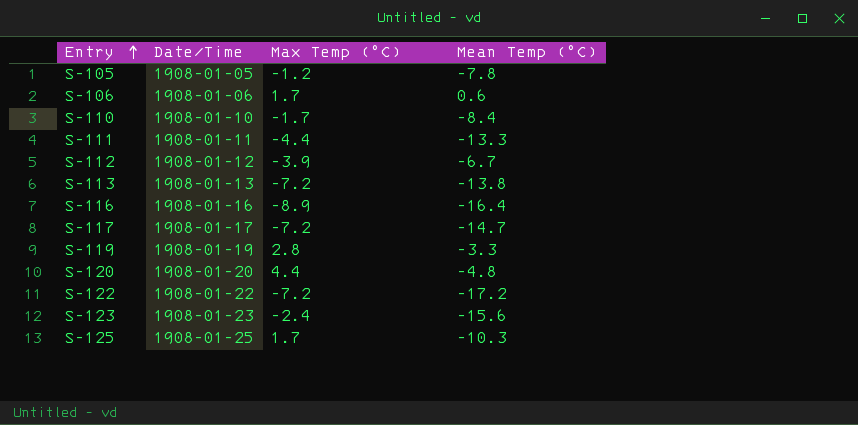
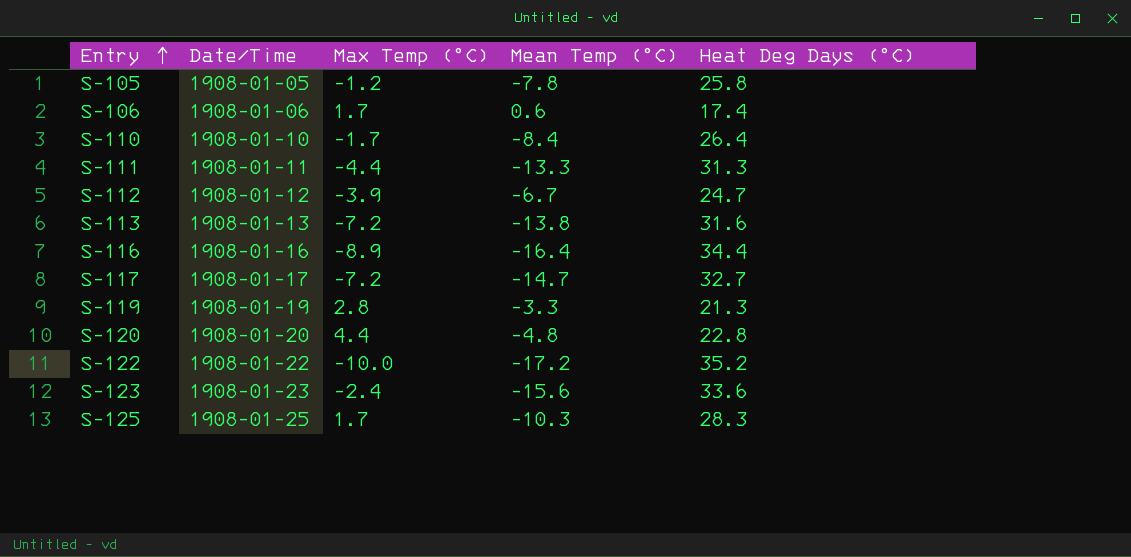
column Heat Deg Days (°C) | position: none -> 5
S-122 | Max Temp (°C): -7.2 -> -10.0

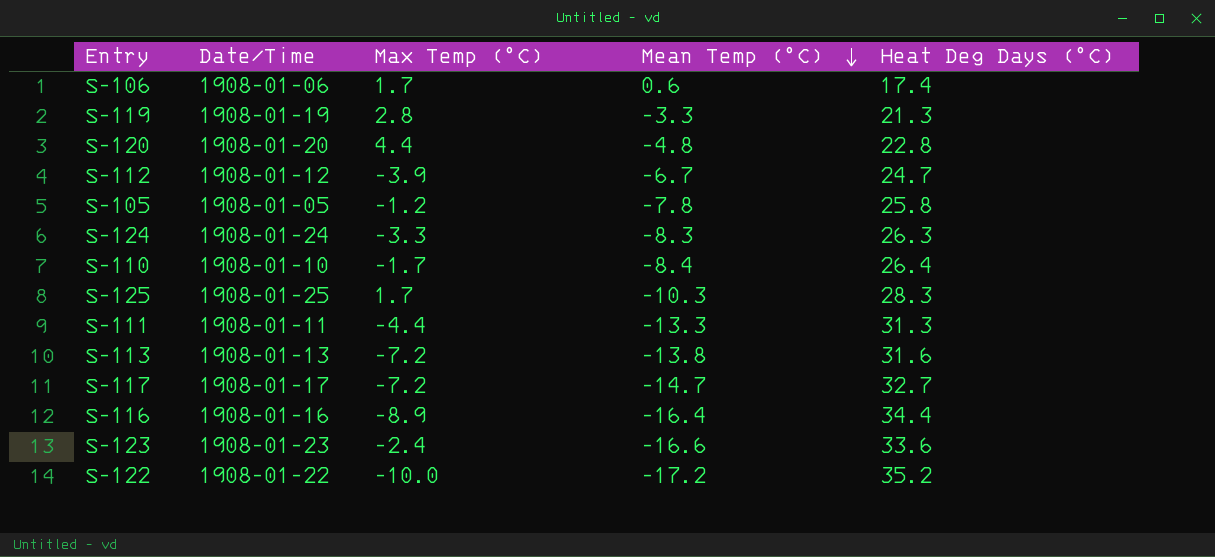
row order: Entry ascending -> Mean Temp (°C) descending
row S-124: none -> 1908-01-24 | -3.3 | -8.3 | 26.3
S-123 | Mean Temp (°C): -15.6 -> -16.6

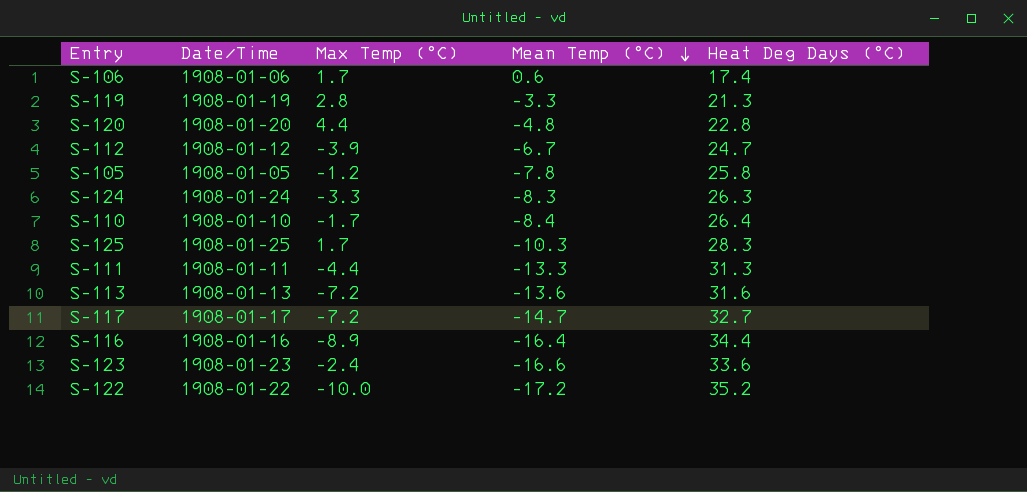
S-113 | Mean Temp (°C): -13.8 -> -13.6

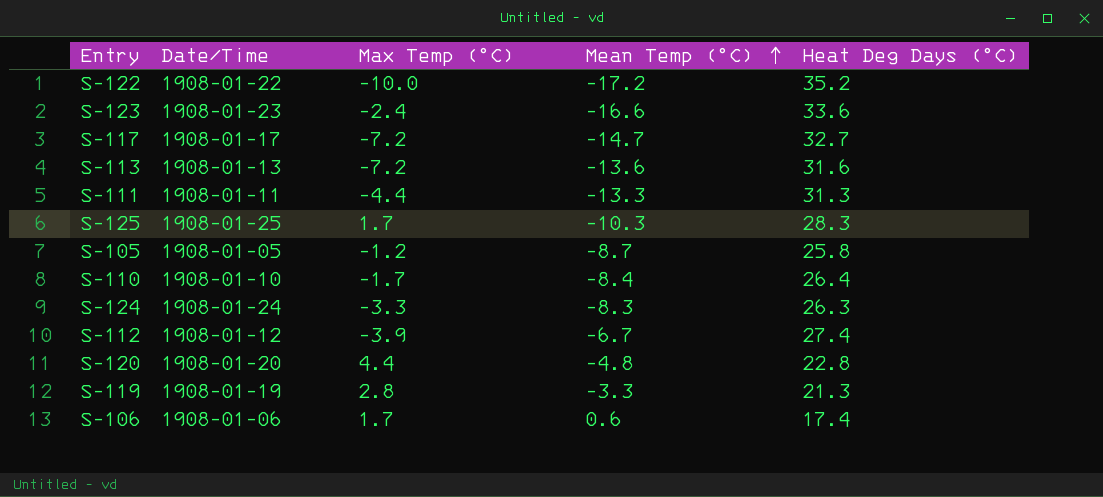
row order: Mean Temp (°C) descending -> Mean Temp (°C) ascending
row S-116: 1908-01-16 | -8.9 | -16.4 | 34.4 -> none
S-105 | Mean Temp (°C): -7.8 -> -8.7
S-112 | Heat Deg Days (°C): 24.7 -> 27.4

